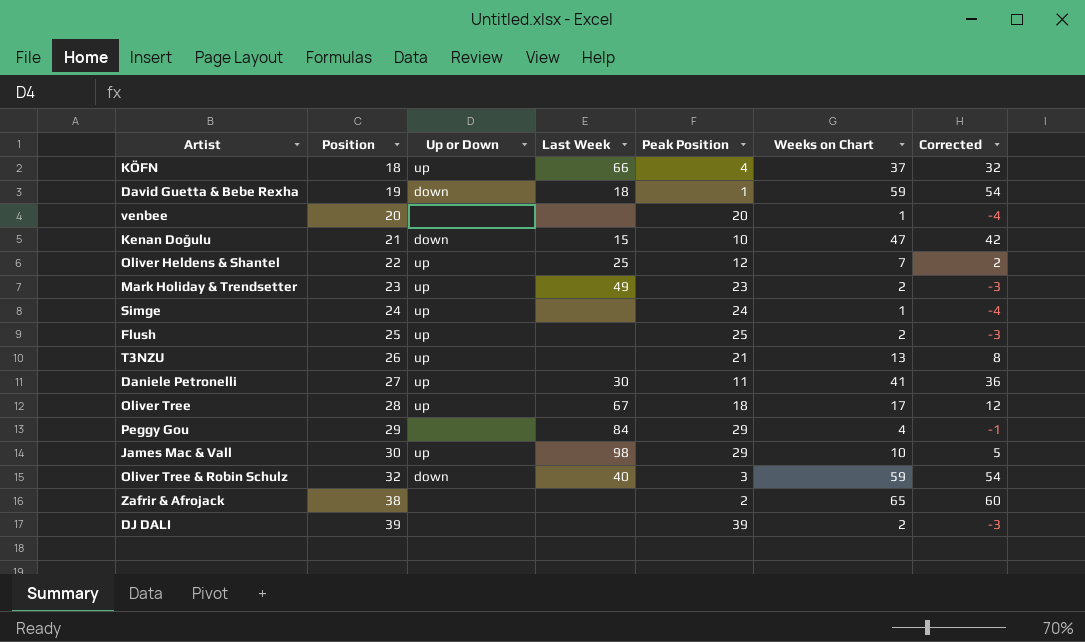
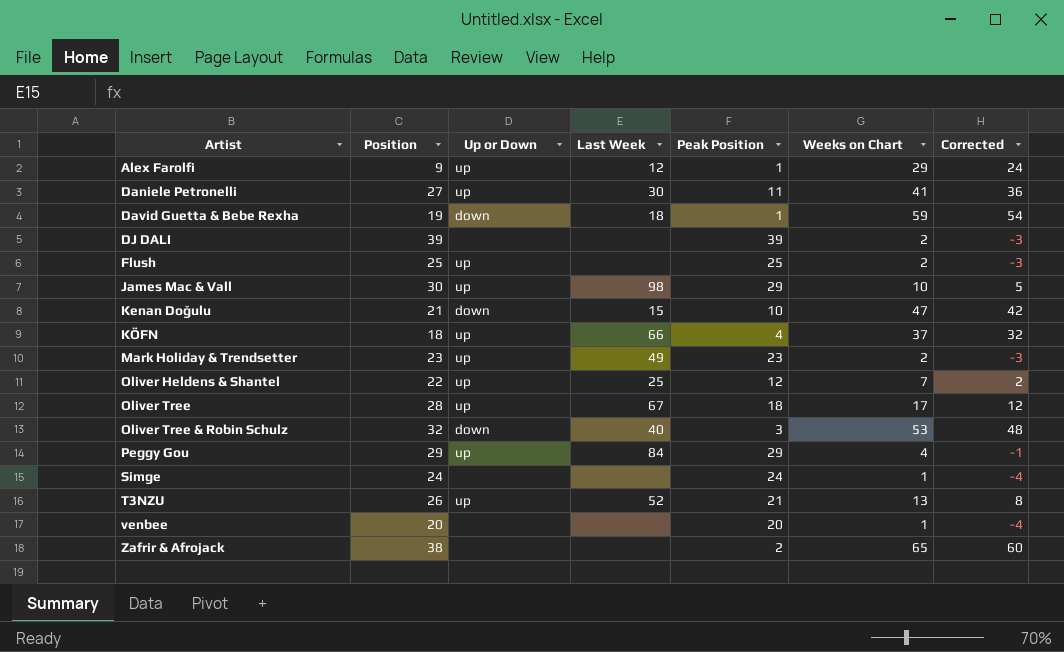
row order: Position ascending -> Artist ascending
row Alex Farolfi: none -> 9 | up | 12 | 1 | 29 | 24
Oliver Tree & Robin Schulz | Weeks on Chart: 59 -> 53
Oliver Tree & Robin Schulz | Corrected: 54 -> 48
Peggy Gou | Up or Down: none -> up
Simge | Up or Down: up -> none
T3NZU | Last Week: none -> 52

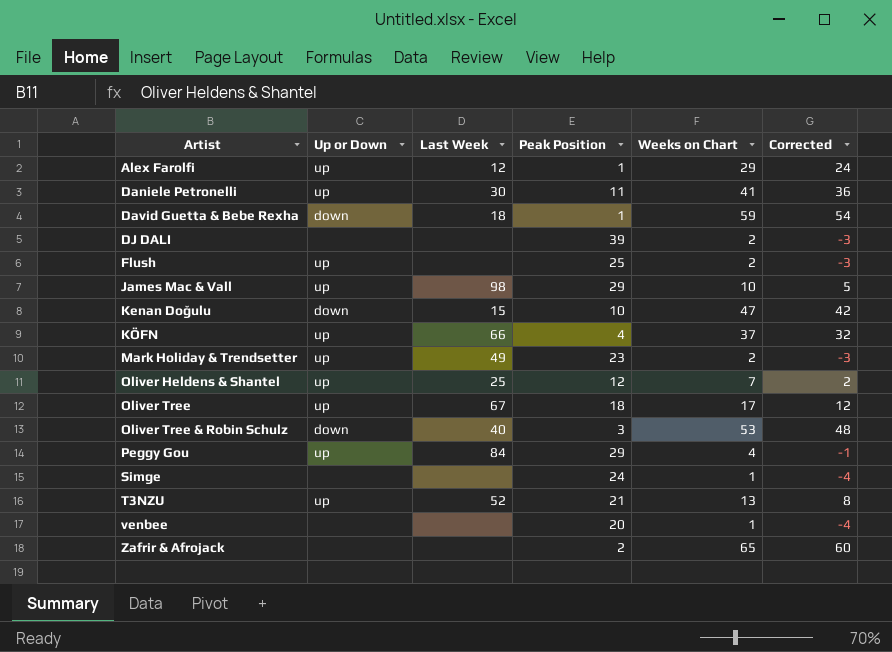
column Position | position: 2 -> none

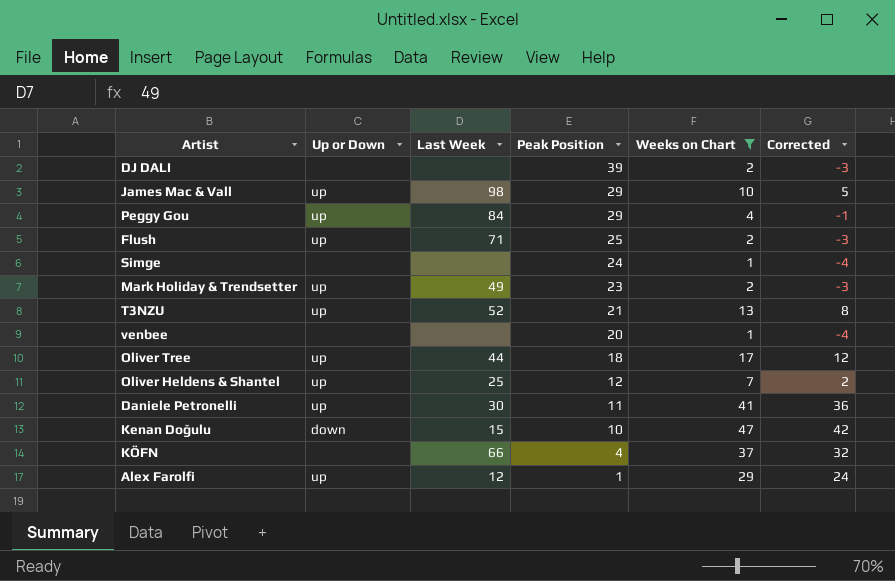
filter: none -> Weeks on Chart <= 47
row order: Artist ascending -> Peak Position descending
Flush | Last Week: none -> 71
Oliver Tree | Last Week: 67 -> 44
KÖFN | Up or Down: up -> none

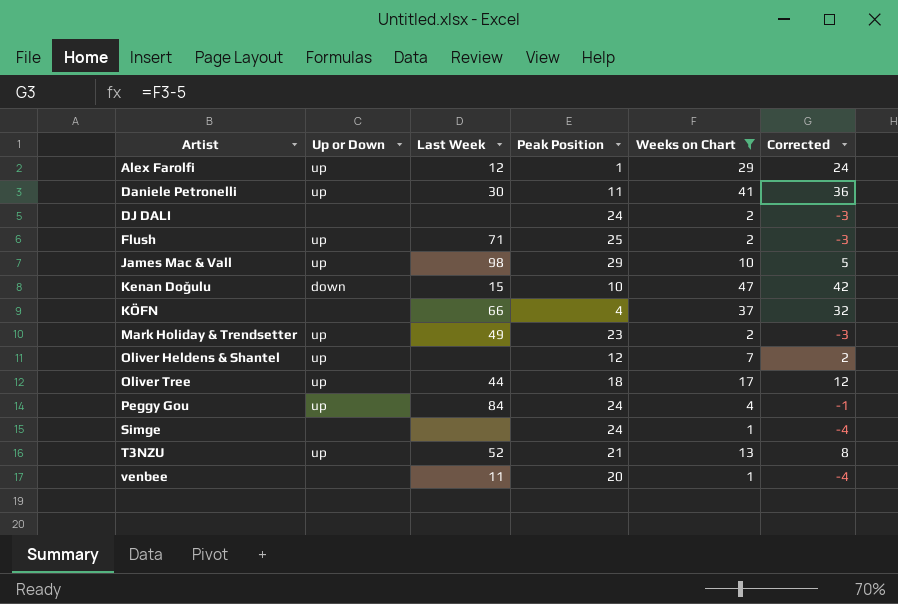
row order: Peak Position descending -> Artist ascending
DJ DALI | Peak Position: 39 -> 24
Oliver Heldens & Shantel | Last Week: 25 -> none
Peggy Gou | Peak Position: 29 -> 24
venbee | Last Week: none -> 11

